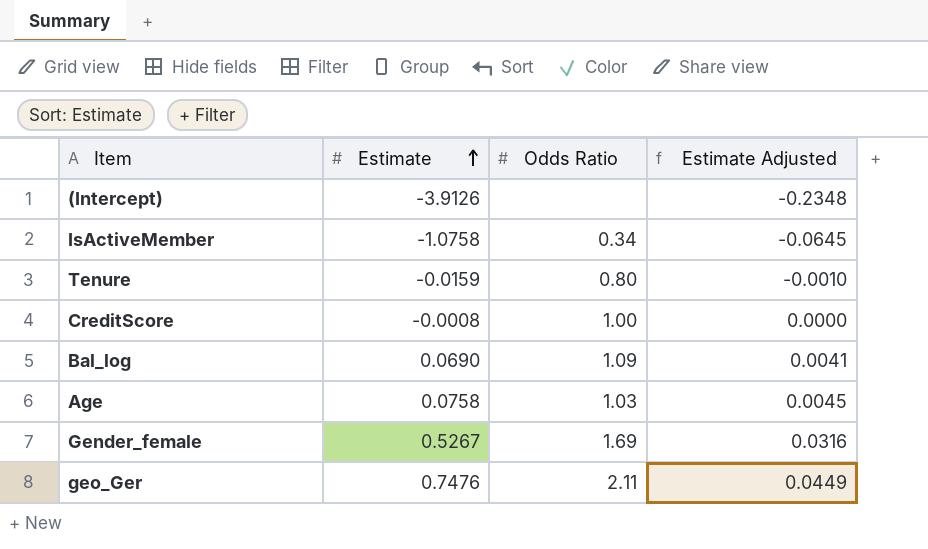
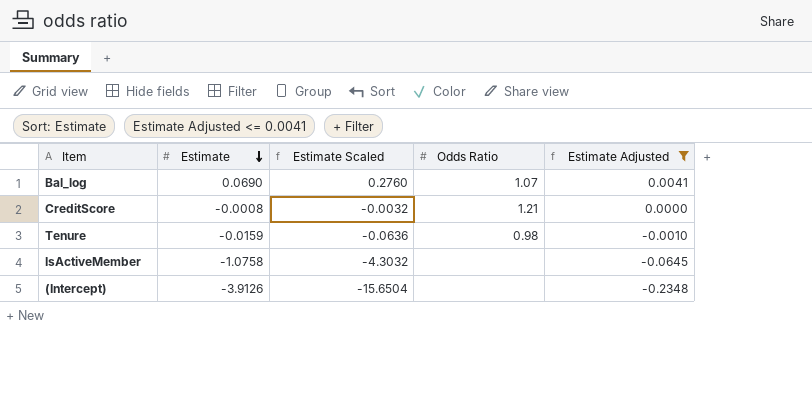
filter: none -> Estimate Adjusted <= 0.0041
row order: Estimate ascending -> Estimate descending
column Estimate Scaled | formula: none -> [Estimate] * 4
Bal_log | Odds Ratio: 1.09 -> 1.07
CreditScore | Odds Ratio: 1.00 -> 1.21
Tenure | Odds Ratio: 0.80 -> 0.98
IsActiveMember | Odds Ratio: 0.34 -> none

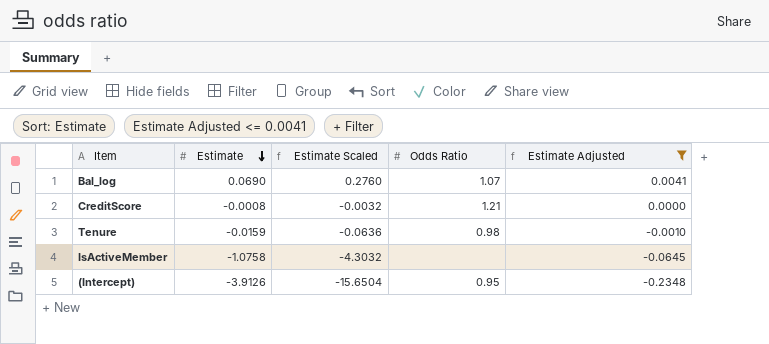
(Intercept) | Odds Ratio: none -> 0.95

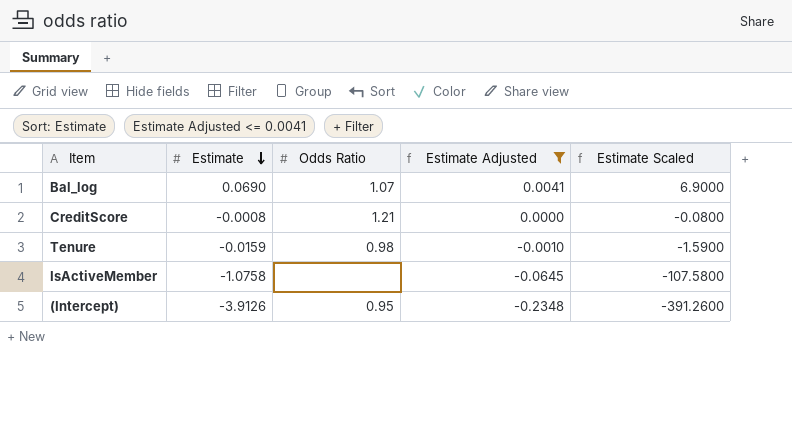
column Estimate Scaled | formula: [Estimate] * 4 -> [Estimate] * 100
column Estimate Scaled | position: 3 -> 5

